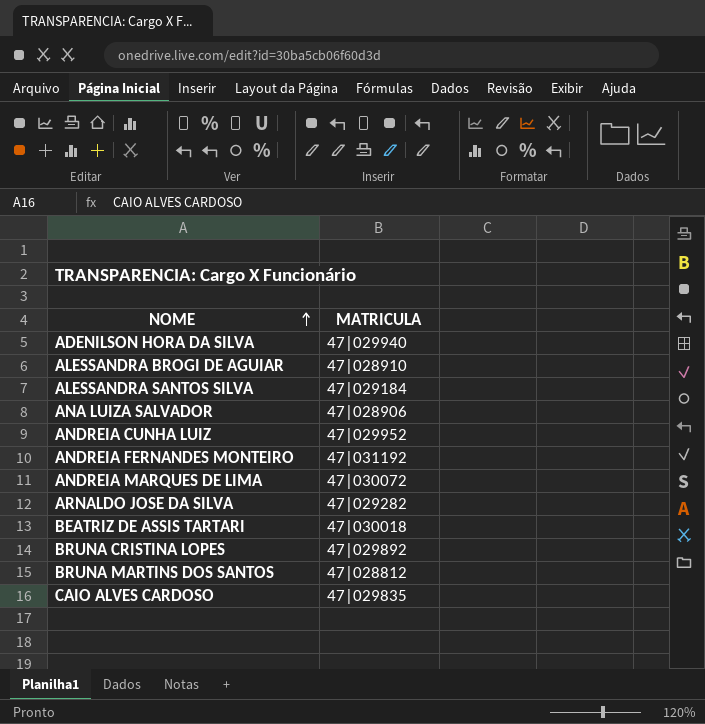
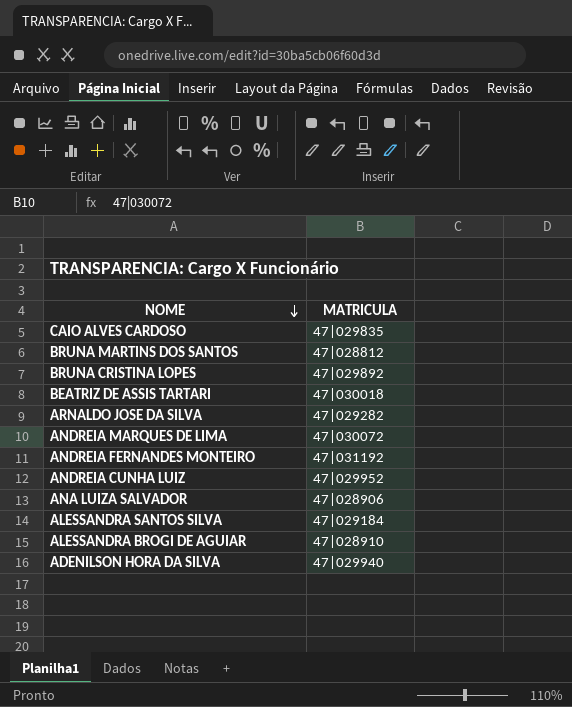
row order: NOME ascending -> NOME descending

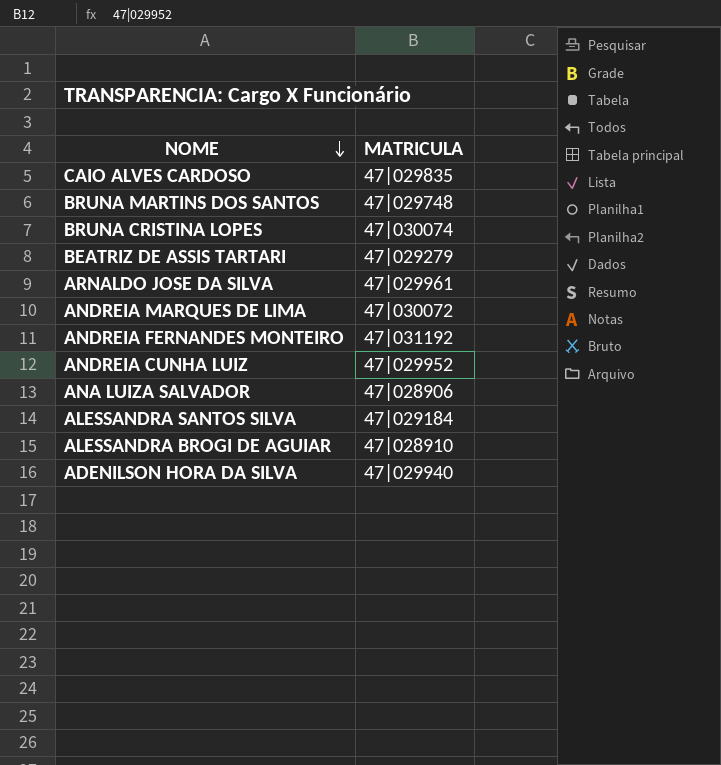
BRUNA MARTINS DOS SANTOS | MATRICULA: 47|028812 -> 47|029748
BRUNA CRISTINA LOPES | MATRICULA: 47|029892 -> 47|030074
BEATRIZ DE ASSIS TARTARI | MATRICULA: 47|030018 -> 47|029279
ARNALDO JOSE DA SILVA | MATRICULA: 47|029282 -> 47|029961

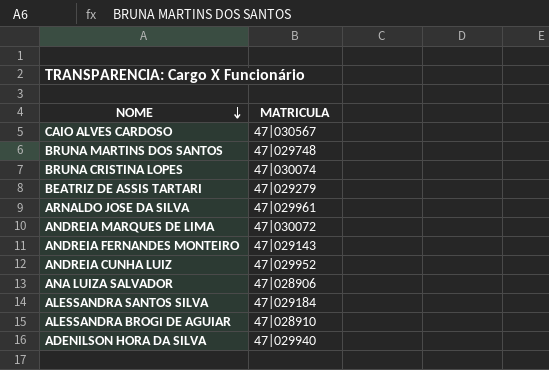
CAIO ALVES CARDOSO | MATRICULA: 47|029835 -> 47|030567
ANDREIA FERNANDES MONTEIRO | MATRICULA: 47|031192 -> 47|029143

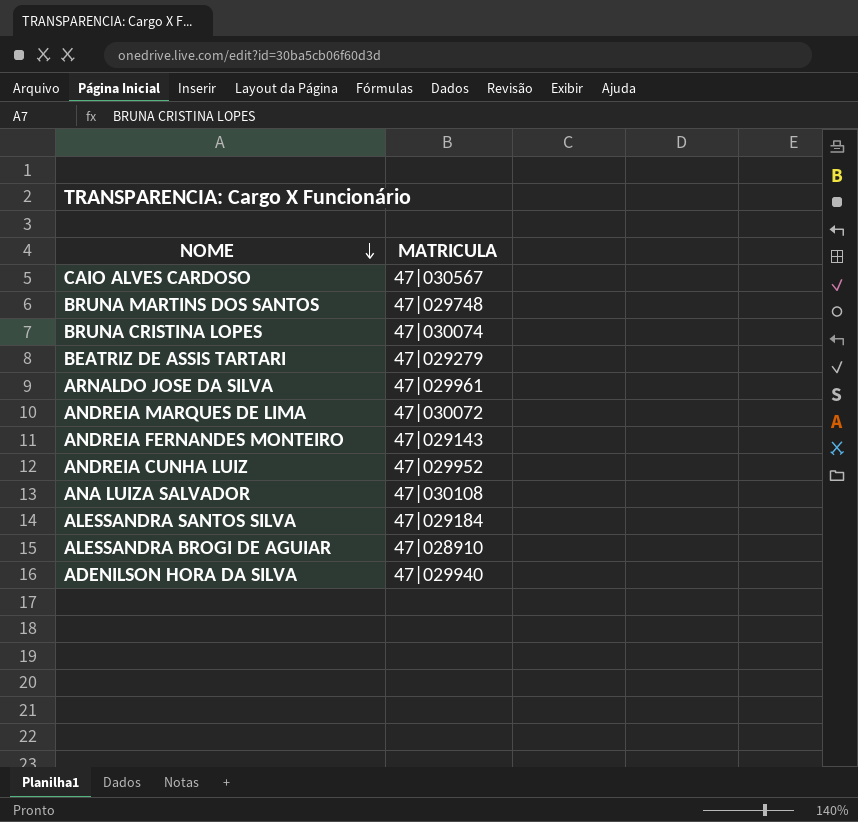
ANA LUIZA SALVADOR | MATRICULA: 47|028906 -> 47|030108

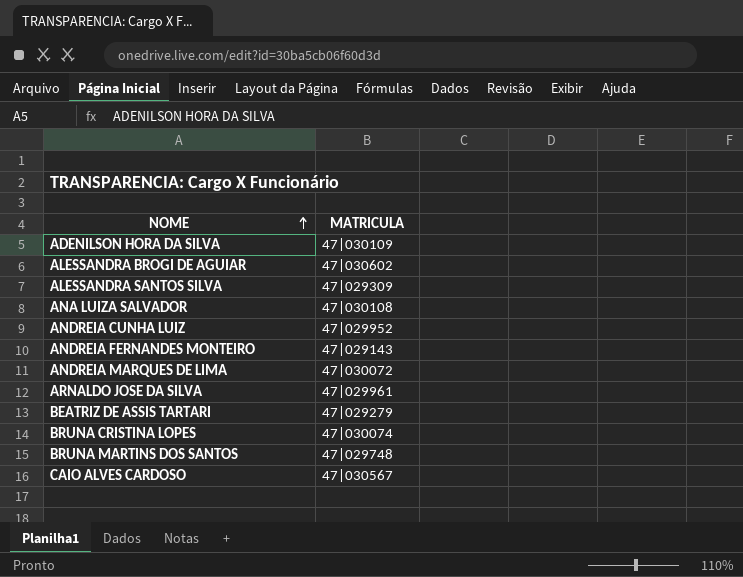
row order: NOME descending -> NOME ascending
ADENILSON HORA DA SILVA | MATRICULA: 47|029940 -> 47|030109
ALESSANDRA BROGI DE AGUIAR | MATRICULA: 47|028910 -> 47|030602
ALESSANDRA SANTOS SILVA | MATRICULA: 47|029184 -> 47|029309

